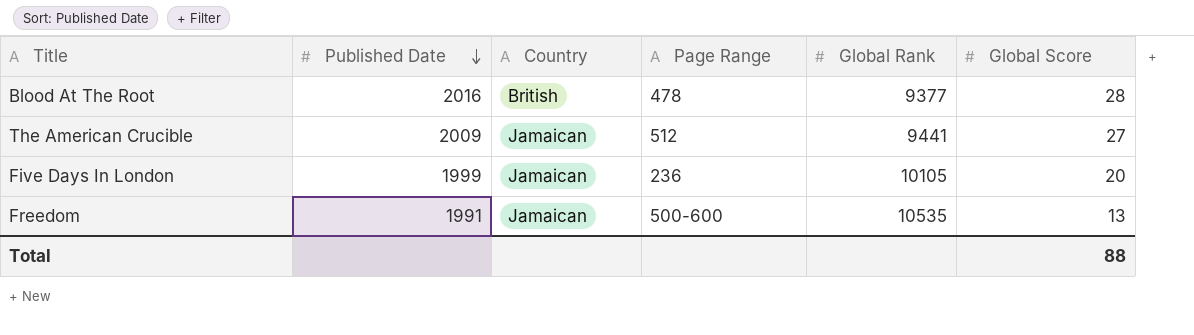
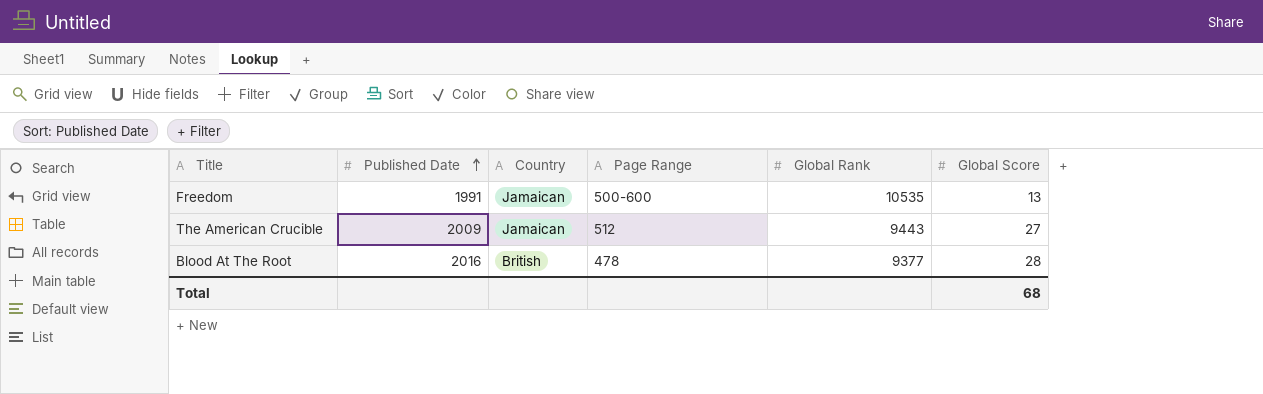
row order: Published Date descending -> Published Date ascending
row Five Days In London: 1999 | Jamaican | 236 | 10105 | 20 -> none
The American Crucible | Global Rank: 9441 -> 9443
Total | Global Score: 88 -> 68

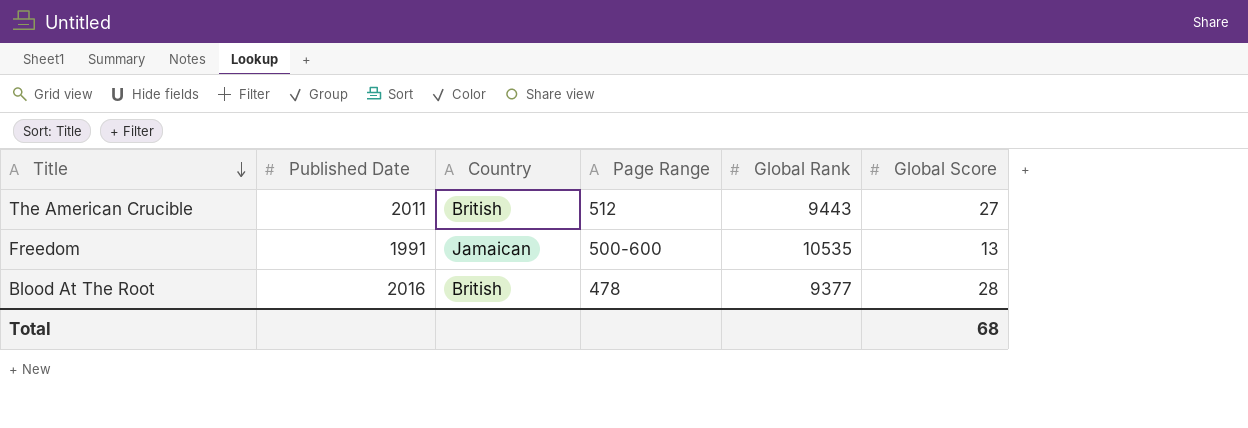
row order: Published Date ascending -> Title descending
The American Crucible | Published Date: 2009 -> 2011
The American Crucible | Country: Jamaican -> British

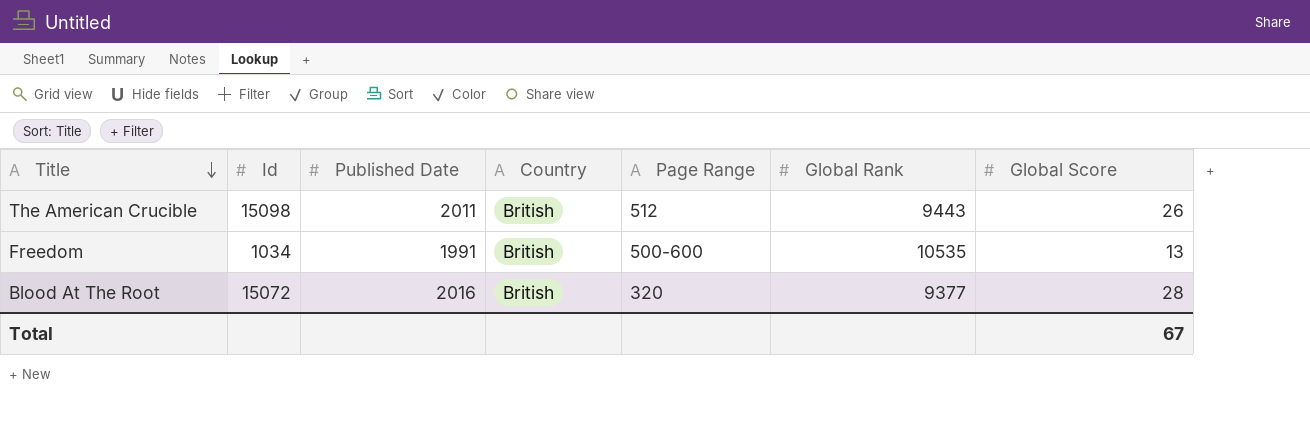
column Id | position: none -> 2
The American Crucible | Global Score: 27 -> 26
Freedom | Country: Jamaican -> British
Blood At The Root | Page Range: 478 -> 320
Total | Global Score: 68 -> 67

